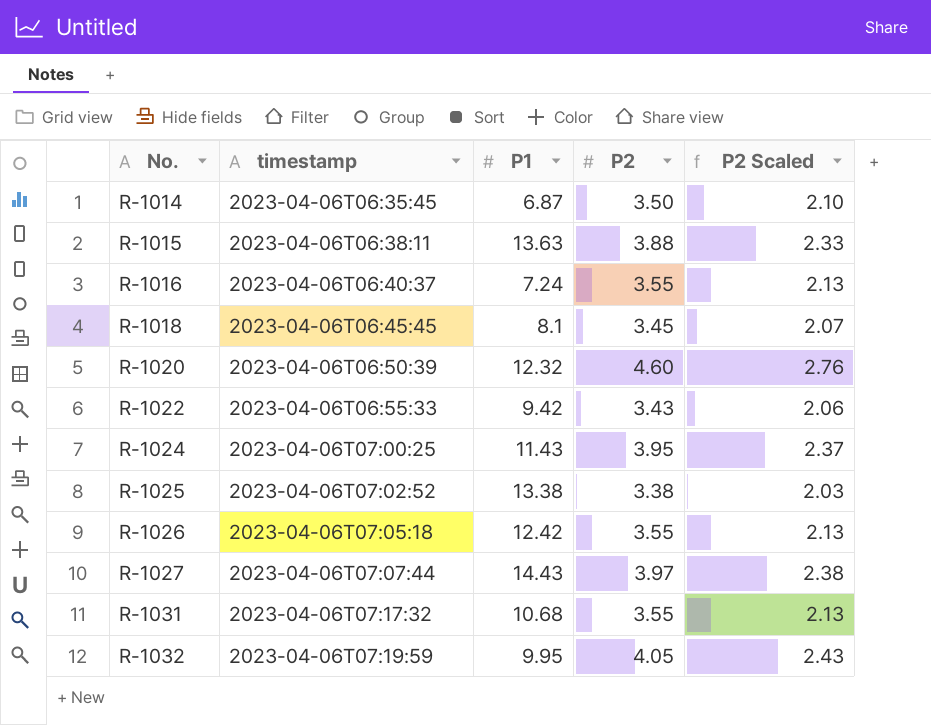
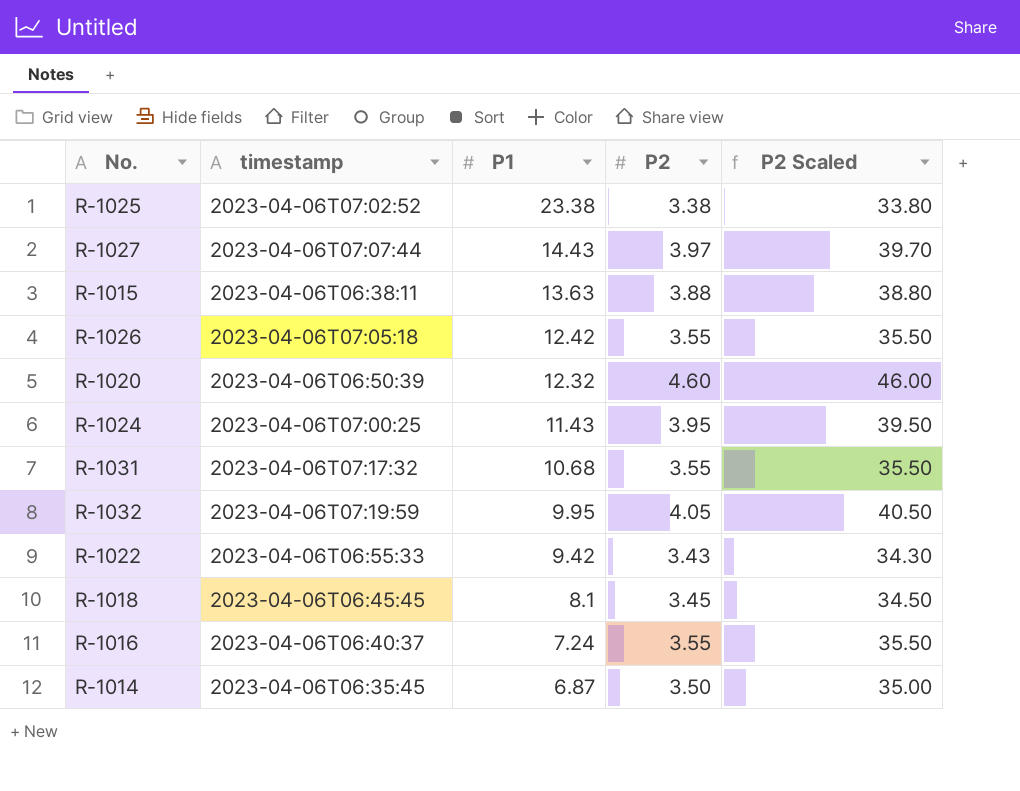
row order: No. ascending -> P1 descending
column P2 Scaled | formula: [P2] * 0.6 -> [P2] * 10
R-1025 | P1: 13.38 -> 23.38

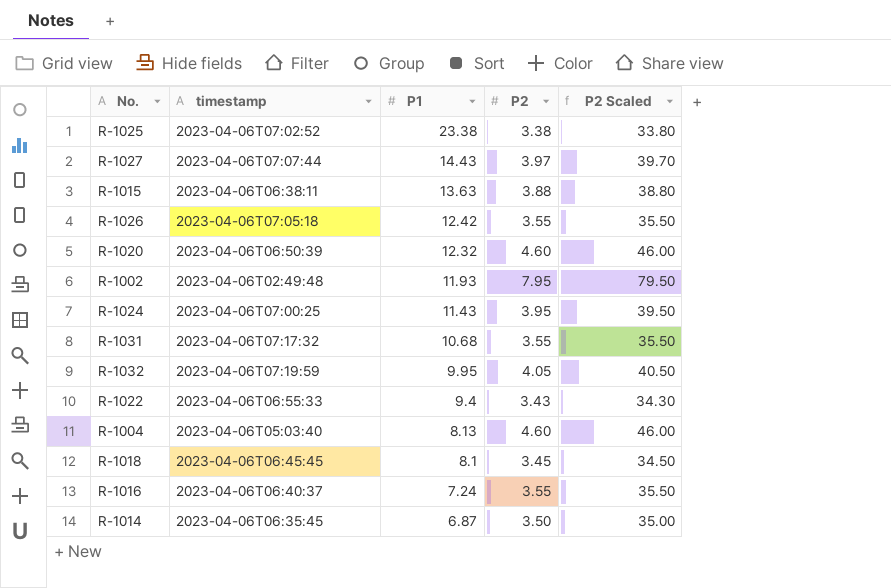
row R-1002: none -> 2023-04-06T02:49:48 | 11.93 | 7.95 | 79.50
R-1022 | P1: 9.42 -> 9.4
row R-1004: none -> 2023-04-06T05:03:40 | 8.13 | 4.60 | 46.00

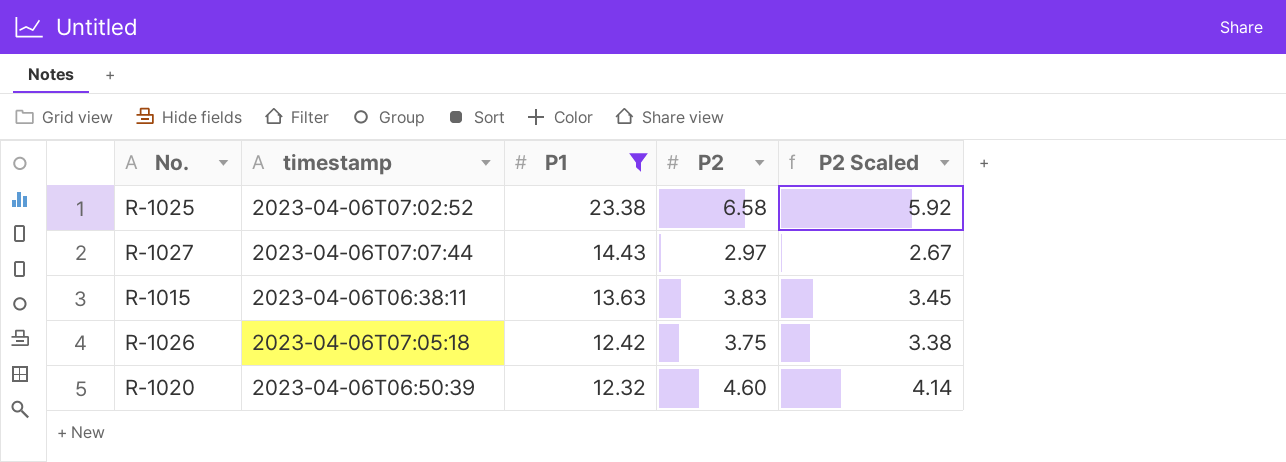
filter: none -> P1 >= 12.32
column P2 Scaled | formula: [P2] * 10 -> [P2] * 0.9
R-1025 | P2: 3.38 -> 6.58
R-1027 | P2: 3.97 -> 2.97
R-1015 | P2: 3.88 -> 3.83
R-1026 | P2: 3.55 -> 3.75

